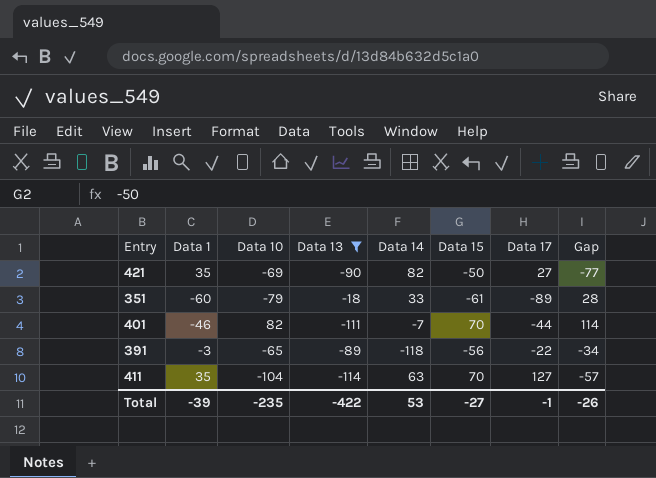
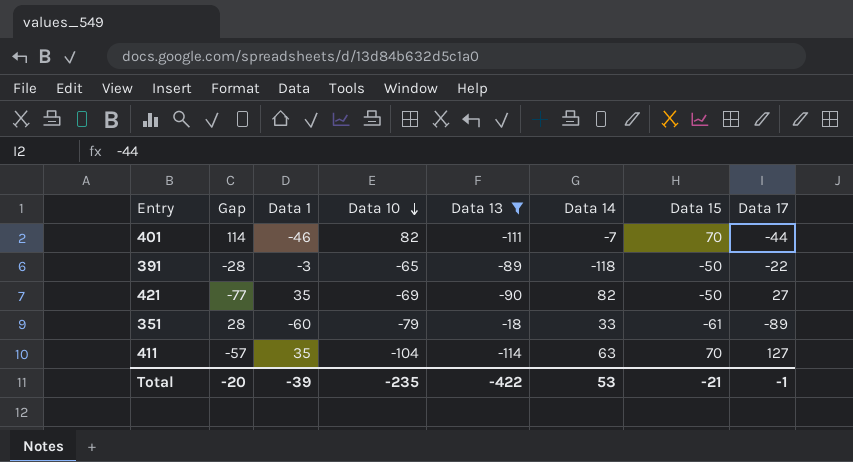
row order: none -> Data 10 descending
column Gap | position: 8 -> 2
391 | Gap: -34 -> -28
391 | Data 15: -56 -> -50
Total | Gap: -26 -> -20
Total | Data 15: -27 -> -21

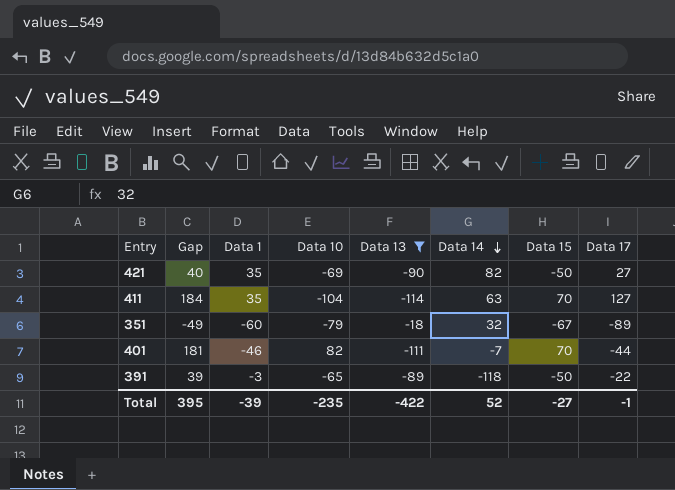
row order: Data 10 descending -> Data 14 descending
column Gap | formula: [Data 15] - [Data 17] -> [Data 15] - [Data 13]
351 | Data 14: 33 -> 32
351 | Data 15: -61 -> -67
Total | Gap: -20 -> 395
Total | Data 14: 53 -> 52
Total | Data 15: -21 -> -27

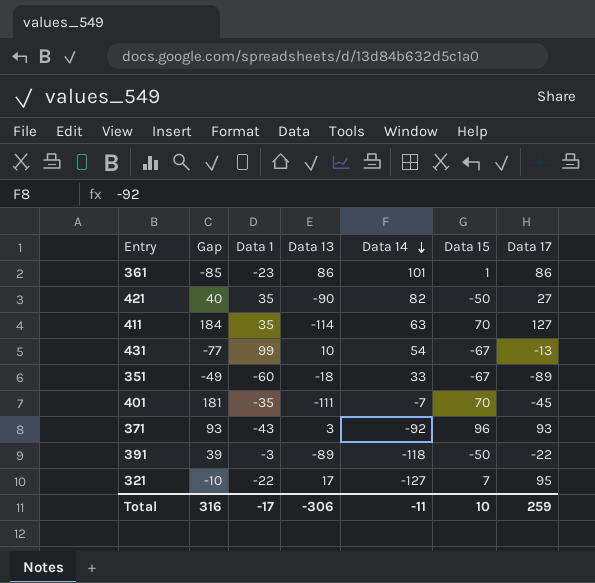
filter: Data 13 <= -18 -> none
column Data 10 | position: 4 -> none
351 | Data 14: 32 -> 33
401 | Data 1: -46 -> -35
401 | Data 17: -44 -> -45
Total | Gap: 395 -> 316
Total | Data 1: -39 -> -17
Total | Data 13: -422 -> -306
Total | Data 14: 52 -> -11
Total | Data 15: -27 -> 10
Total | Data 17: -1 -> 259

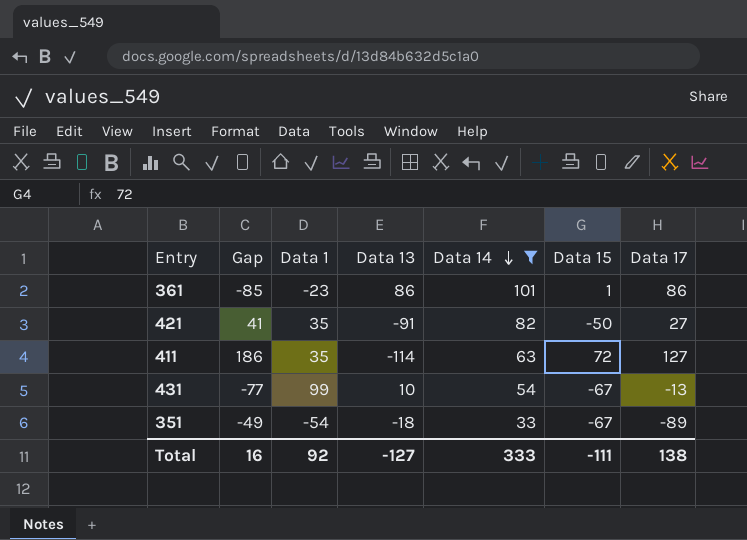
filter: none -> Data 14 >= 33
421 | Gap: 40 -> 41
421 | Data 13: -90 -> -91
411 | Gap: 184 -> 186
411 | Data 15: 70 -> 72
351 | Data 1: -60 -> -54
Total | Gap: 316 -> 16
Total | Data 1: -17 -> 92
Total | Data 13: -306 -> -127
Total | Data 14: -11 -> 333
Total | Data 15: 10 -> -111
Total | Data 17: 259 -> 138

